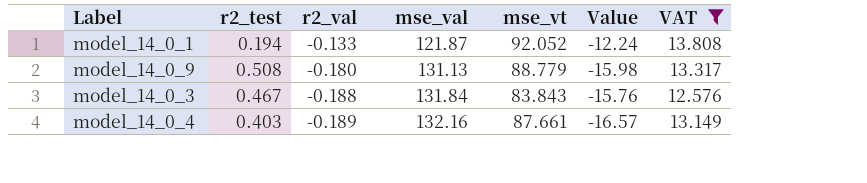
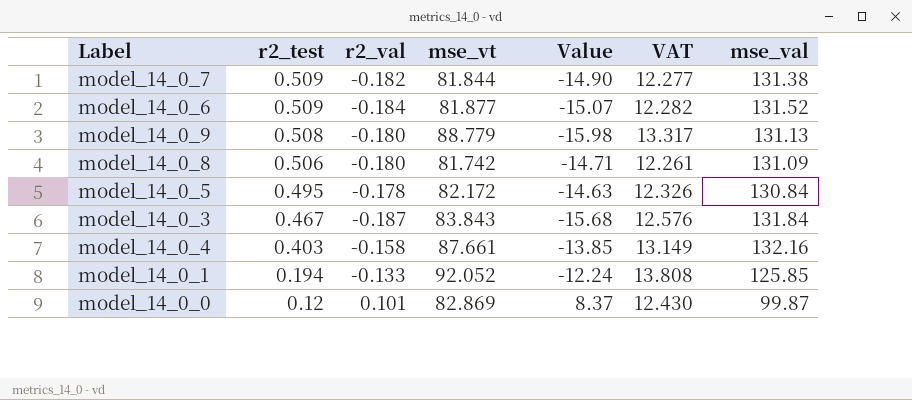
filter: VAT >= 12.576 -> none
row order: r2_val descending -> r2_test descending
column mse_val | position: 4 -> 7
model_14_0_3 | r2_val: -0.188 -> -0.187
model_14_0_3 | Value: -15.76 -> -15.68
model_14_0_4 | r2_val: -0.189 -> -0.158
model_14_0_4 | Value: -16.57 -> -13.85
model_14_0_1 | mse_val: 121.87 -> 125.85

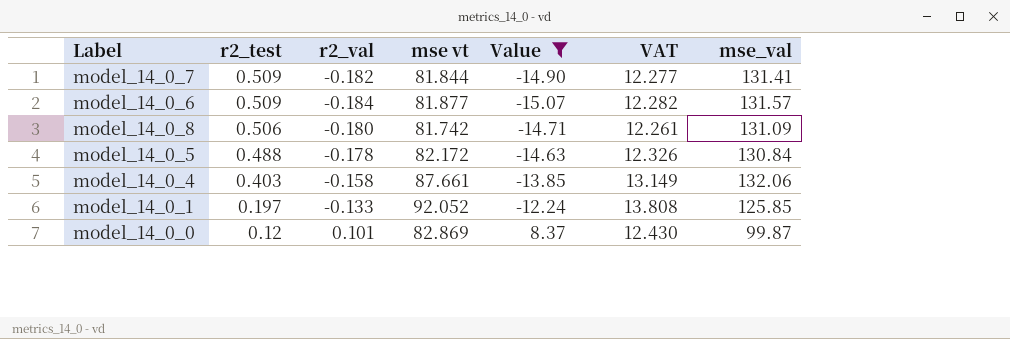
filter: none -> Value >= -15.07
column name: mse_vt -> mse vt
model_14_0_7 | mse_val: 131.38 -> 131.41
model_14_0_6 | mse_val: 131.52 -> 131.57
model_14_0_5 | r2_test: 0.495 -> 0.488
model_14_0_4 | mse_val: 132.16 -> 132.06
model_14_0_1 | r2_test: 0.194 -> 0.197

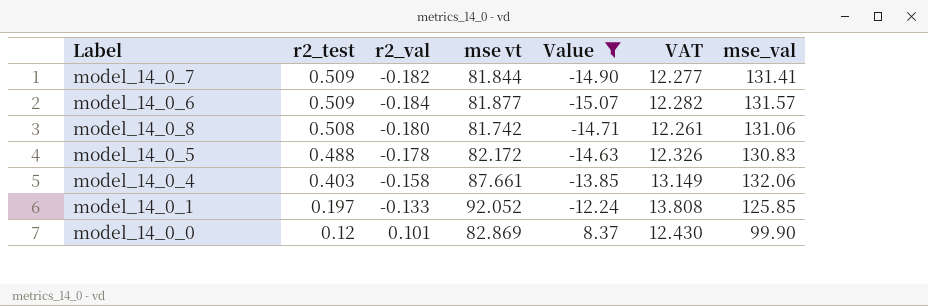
model_14_0_8 | r2_test: 0.506 -> 0.508
model_14_0_8 | mse_val: 131.09 -> 131.06
model_14_0_5 | mse_val: 130.84 -> 130.83
model_14_0_0 | mse_val: 99.87 -> 99.90

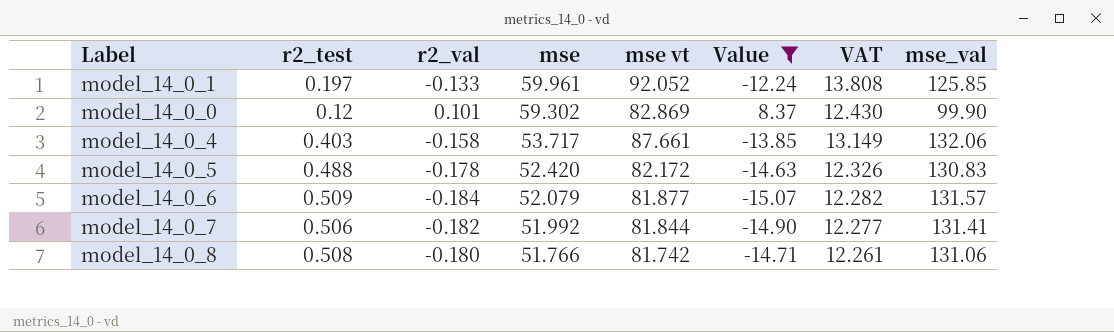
row order: r2_test descending -> mse descending
column mse | position: none -> 4
model_14_0_7 | r2_test: 0.509 -> 0.506

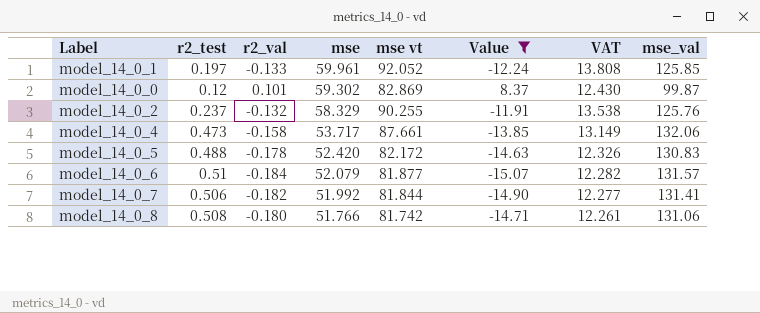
model_14_0_0 | mse_val: 99.90 -> 99.87
row model_14_0_2: none -> 0.237 | -0.132 | 58.329 | 90.255 | -11.91 | 13.538 | 125.76
model_14_0_4 | r2_test: 0.403 -> 0.473
model_14_0_6 | r2_test: 0.509 -> 0.51

